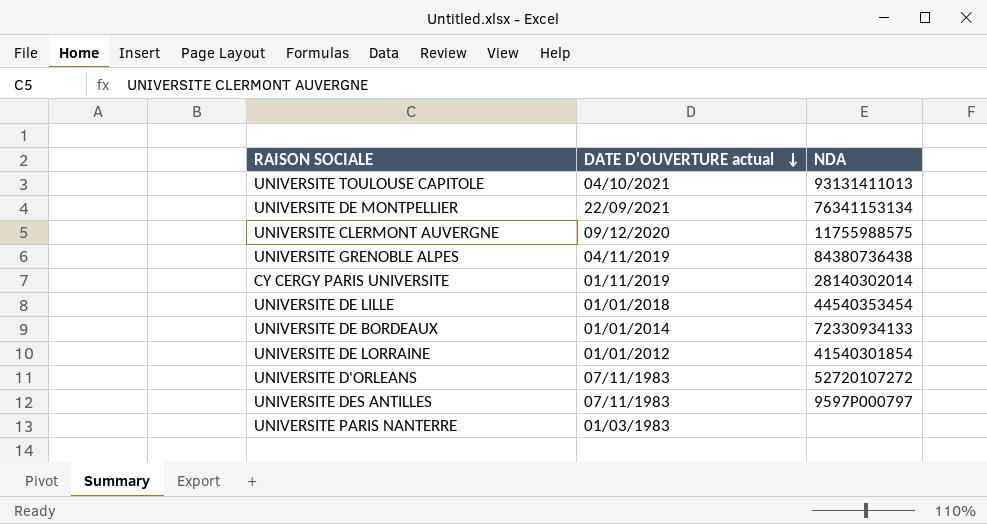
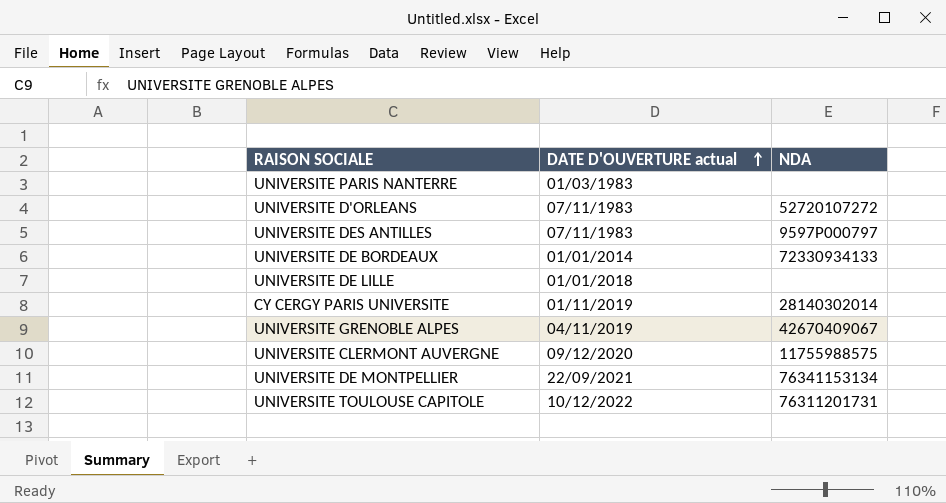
row order: DATE D'OUVERTURE actual descending -> DATE D'OUVERTURE actual ascending
row UNIVERSITE DE LORRAINE: 01/01/2012 | 41540301854 -> none
UNIVERSITE DE LILLE | NDA: 44540353454 -> none
UNIVERSITE GRENOBLE ALPES | NDA: 84380736438 -> 42670409067
UNIVERSITE TOULOUSE CAPITOLE | DATE D'OUVERTURE actual: 04/10/2021 -> 10/12/2022
UNIVERSITE TOULOUSE CAPITOLE | NDA: 93131411013 -> 76311201731

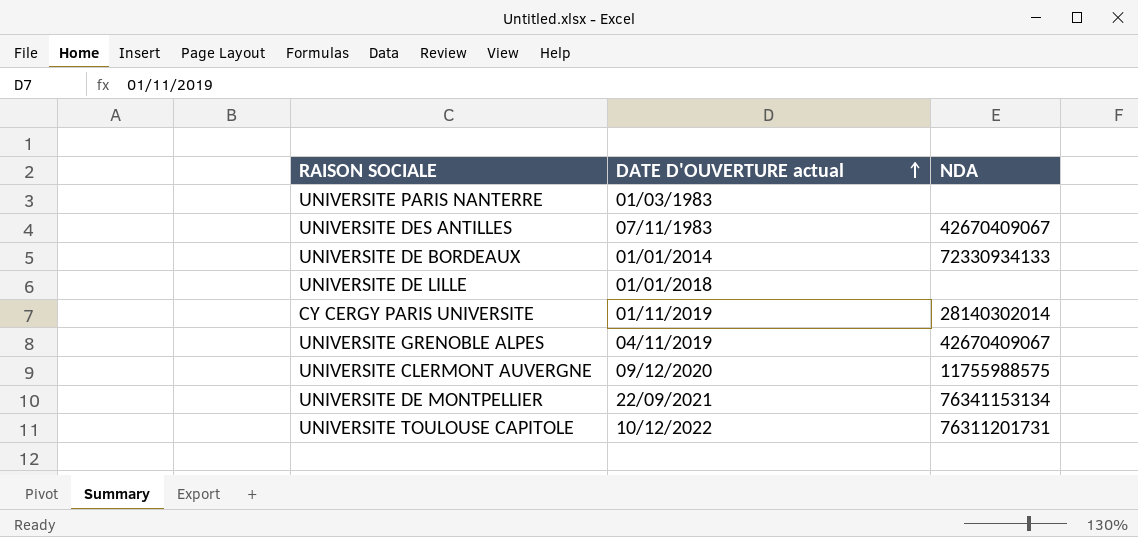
row UNIVERSITE D'ORLEANS: 07/11/1983 | 52720107272 -> none
UNIVERSITE DES ANTILLES | NDA: 9597P000797 -> 42670409067

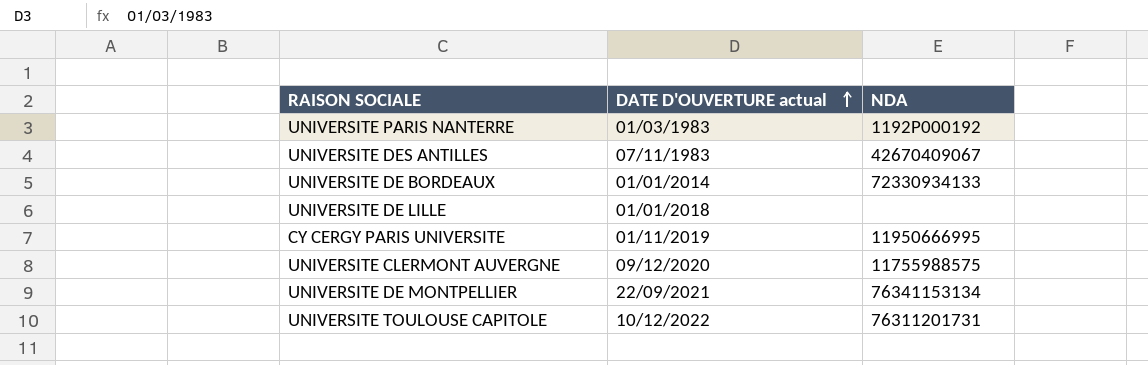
row UNIVERSITE GRENOBLE ALPES: 04/11/2019 | 42670409067 -> none
UNIVERSITE PARIS NANTERRE | NDA: none -> 1192P000192
CY CERGY PARIS UNIVERSITE | NDA: 28140302014 -> 11950666995

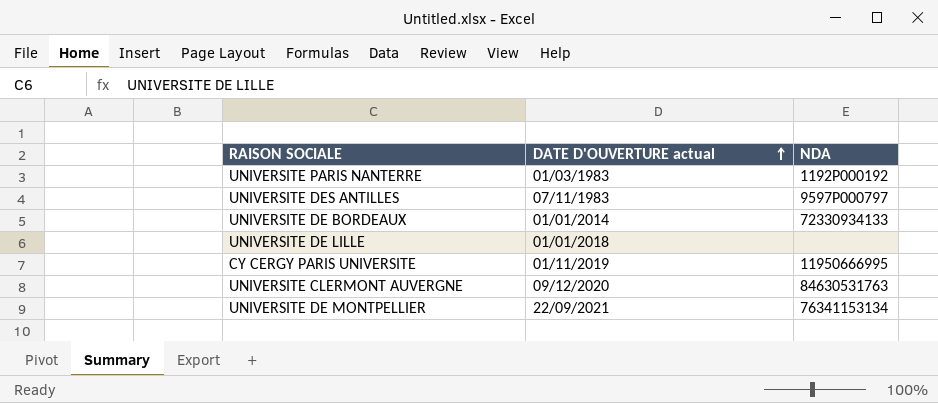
row UNIVERSITE TOULOUSE CAPITOLE: 10/12/2022 | 76311201731 -> none
UNIVERSITE DES ANTILLES | NDA: 42670409067 -> 9597P000797
UNIVERSITE CLERMONT AUVERGNE | NDA: 11755988575 -> 84630531763

